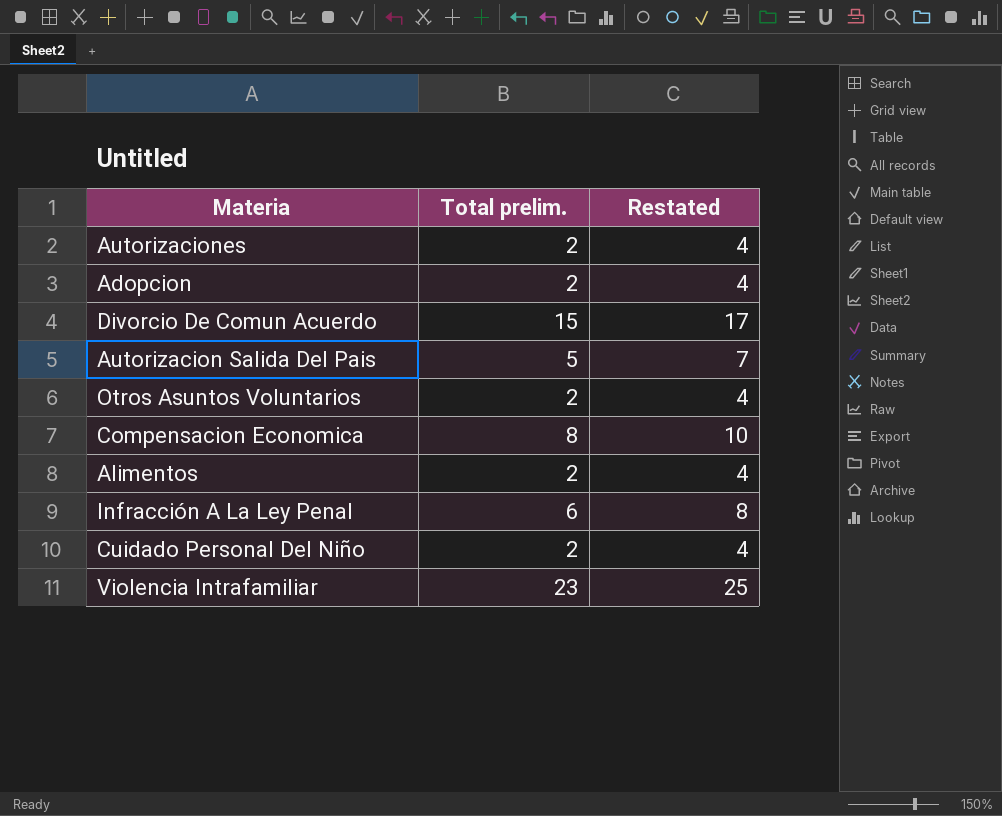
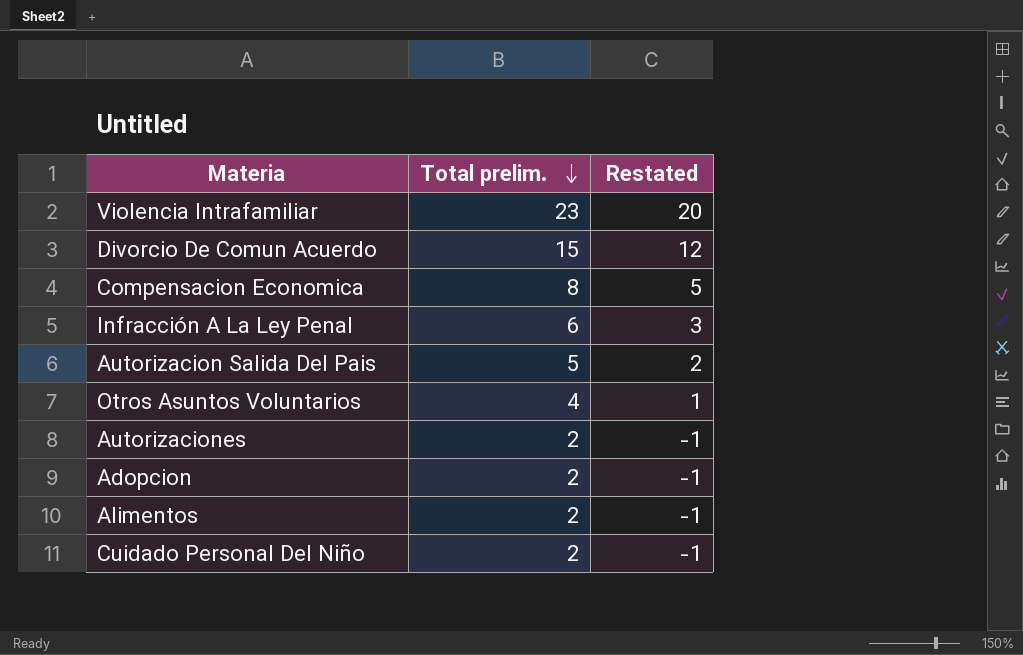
row order: none -> Total prelim. descending
column Restated | formula: [Total prelim.] + 2 -> [Total prelim.] - 3
Otros Asuntos Voluntarios | Total prelim.: 2 -> 4

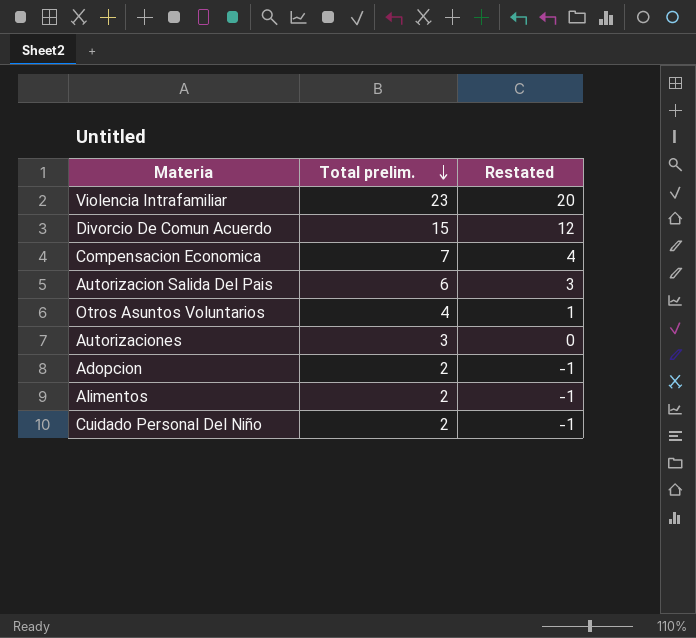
row Infracción A La Ley Penal: 6 | 3 -> none
Compensacion Economica | Total prelim.: 8 -> 7
Compensacion Economica | Restated: 5 -> 4
Autorizacion Salida Del Pais | Total prelim.: 5 -> 6
Autorizacion Salida Del Pais | Restated: 2 -> 3
Autorizaciones | Total prelim.: 2 -> 3
Autorizaciones | Restated: -1 -> 0

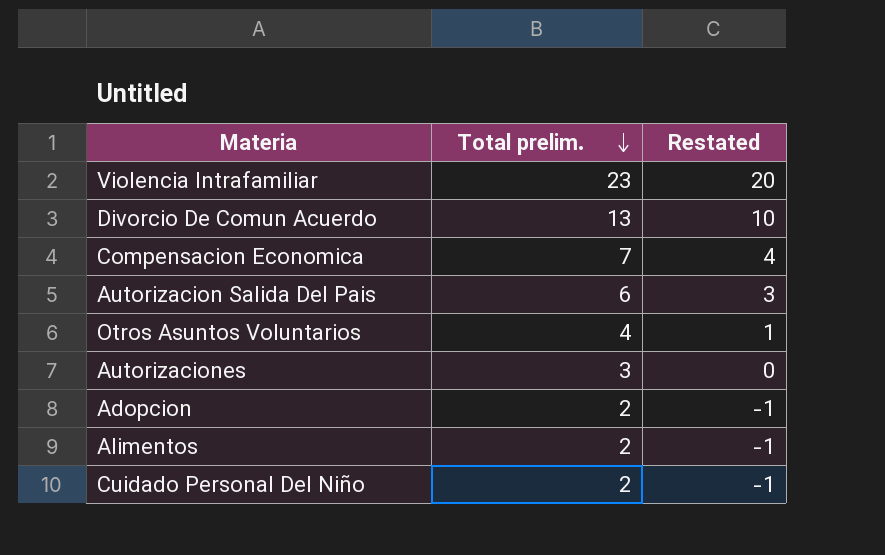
Divorcio De Comun Acuerdo | Total prelim.: 15 -> 13
Divorcio De Comun Acuerdo | Restated: 12 -> 10

